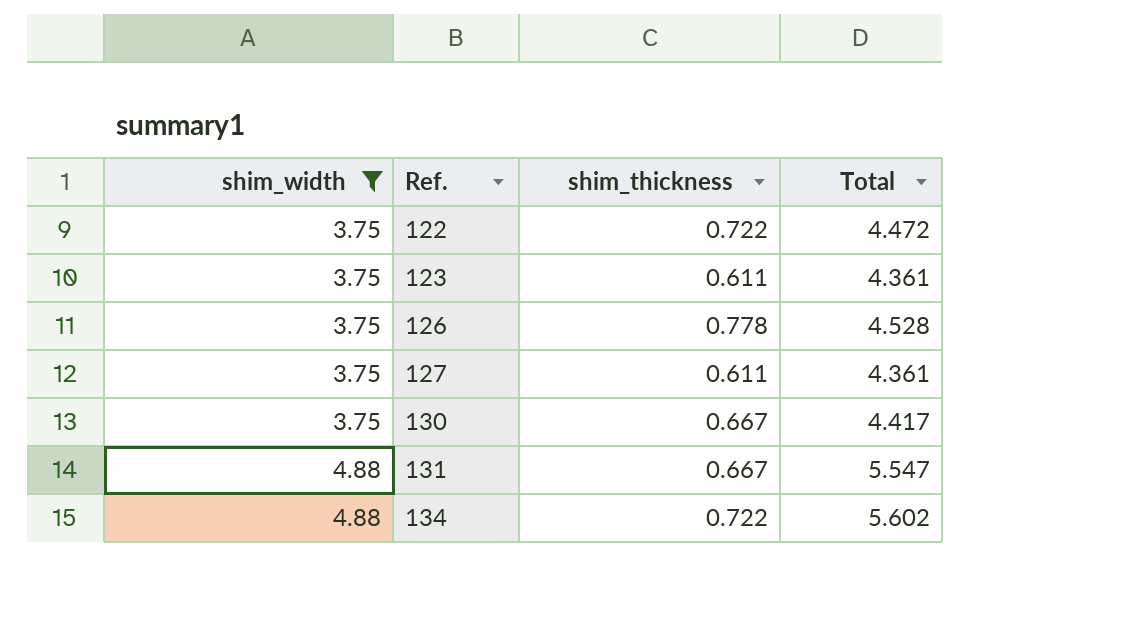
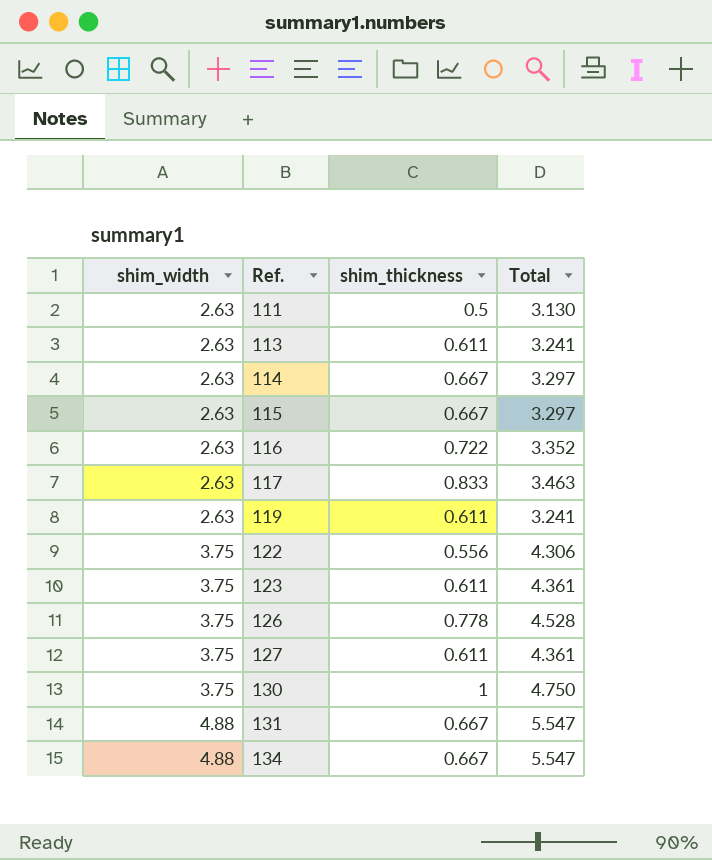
filter: shim_width != 2.63 -> none
122 | shim_thickness: 0.722 -> 0.556
122 | Total: 4.472 -> 4.306
130 | shim_thickness: 0.667 -> 1
130 | Total: 4.417 -> 4.750
134 | shim_thickness: 0.722 -> 0.667
134 | Total: 5.602 -> 5.547

